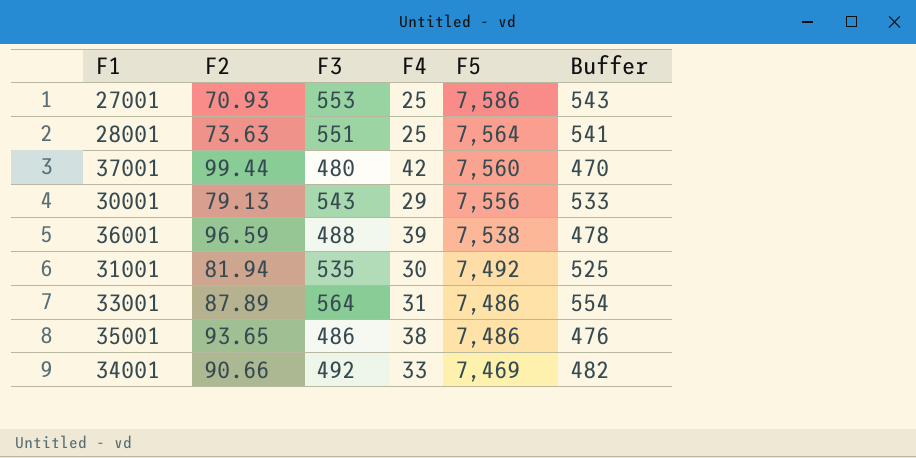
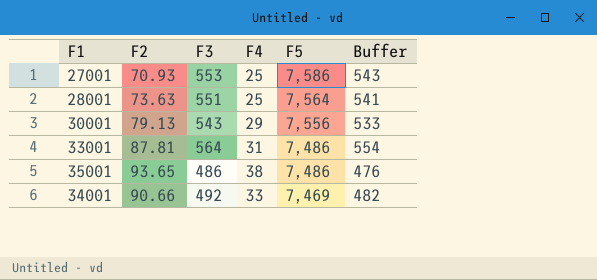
row 37001: 99.44 | 480 | 42 | 7,560 | 470 -> none
row 36001: 96.59 | 488 | 39 | 7,538 | 478 -> none
row 31001: 81.94 | 535 | 30 | 7,492 | 525 -> none
33001 | F2: 87.89 -> 87.81

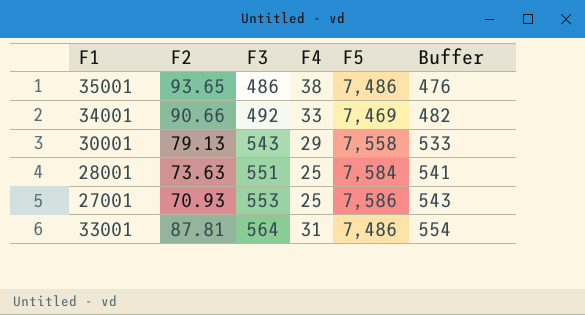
row order: F5 descending -> F3 ascending
30001 | F5: 7,556 -> 7,558
28001 | F5: 7,564 -> 7,584

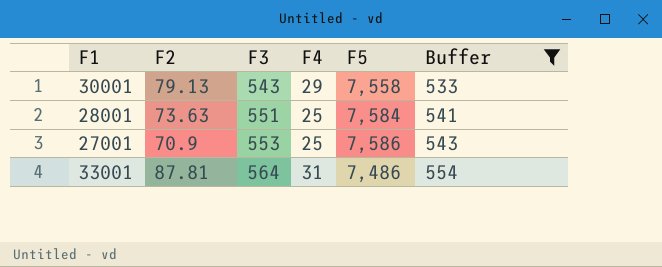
filter: none -> Buffer >= 533
27001 | F2: 70.93 -> 70.9

